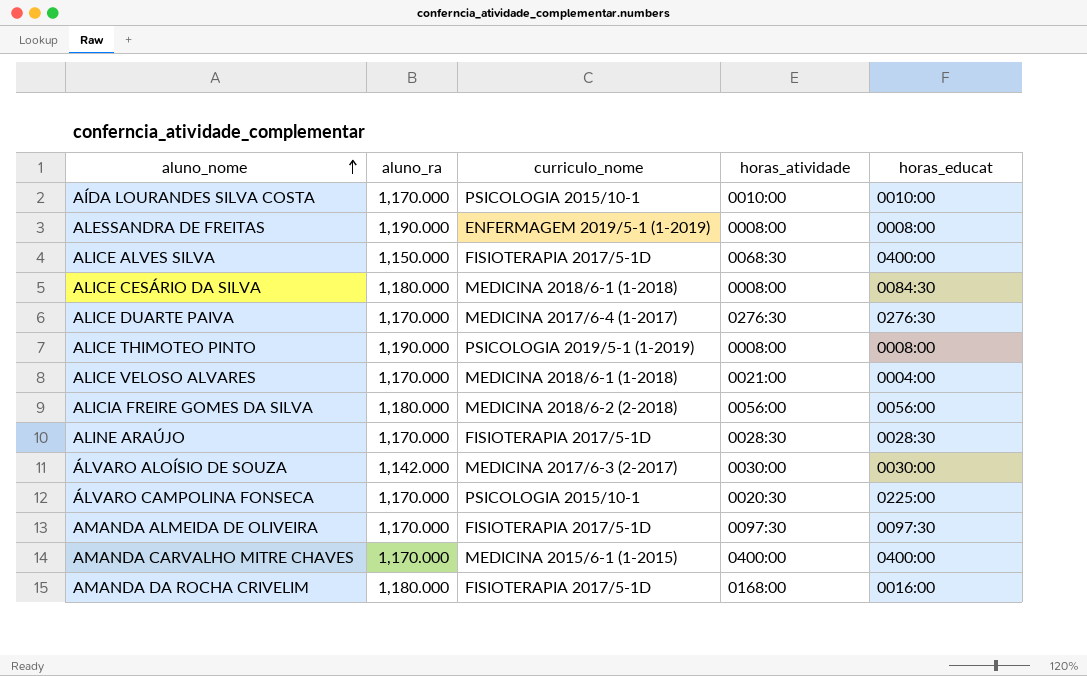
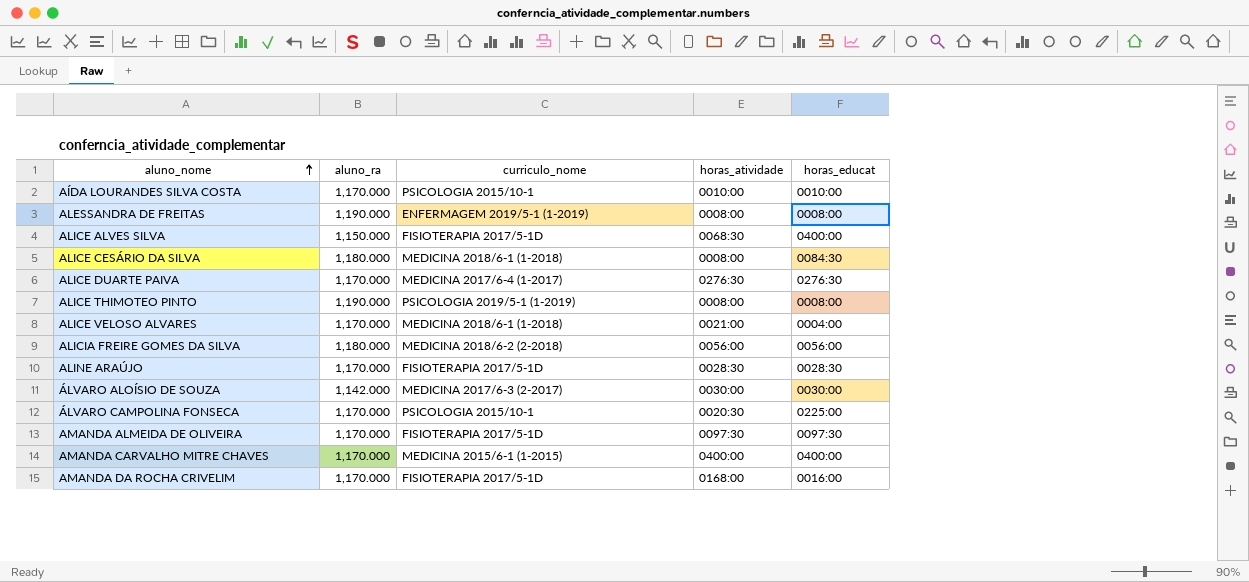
AMANDA DA ROCHA CRIVELIM | aluno_ra: 1,180.000 -> 1,170.000

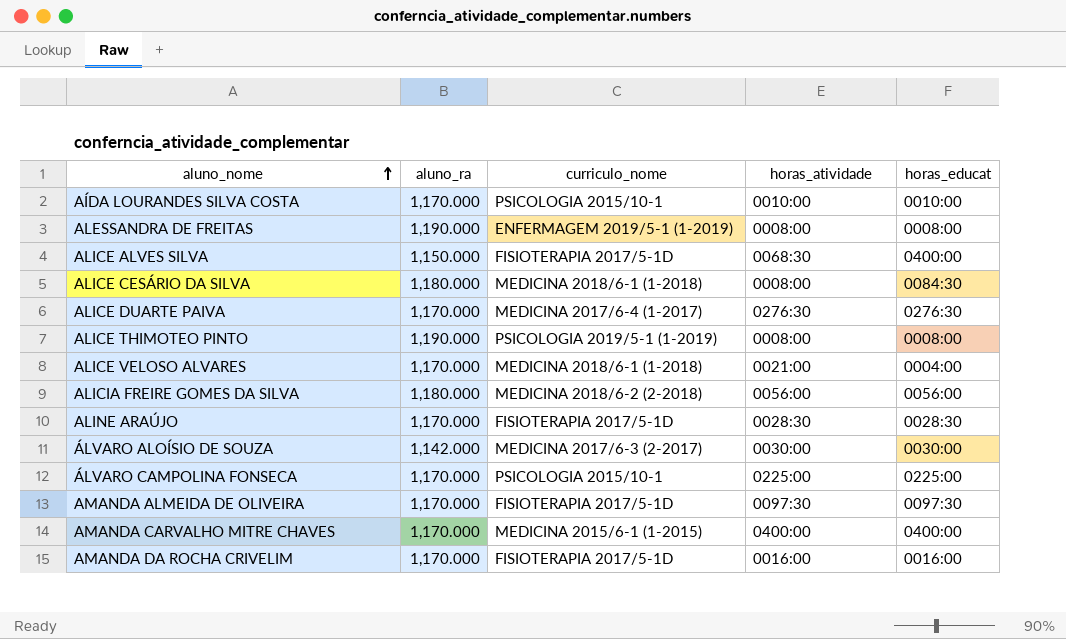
ÁLVARO CAMPOLINA FONSECA | horas_atividade: 0020:30 -> 0225:00
AMANDA DA ROCHA CRIVELIM | horas_atividade: 0168:00 -> 0016:00

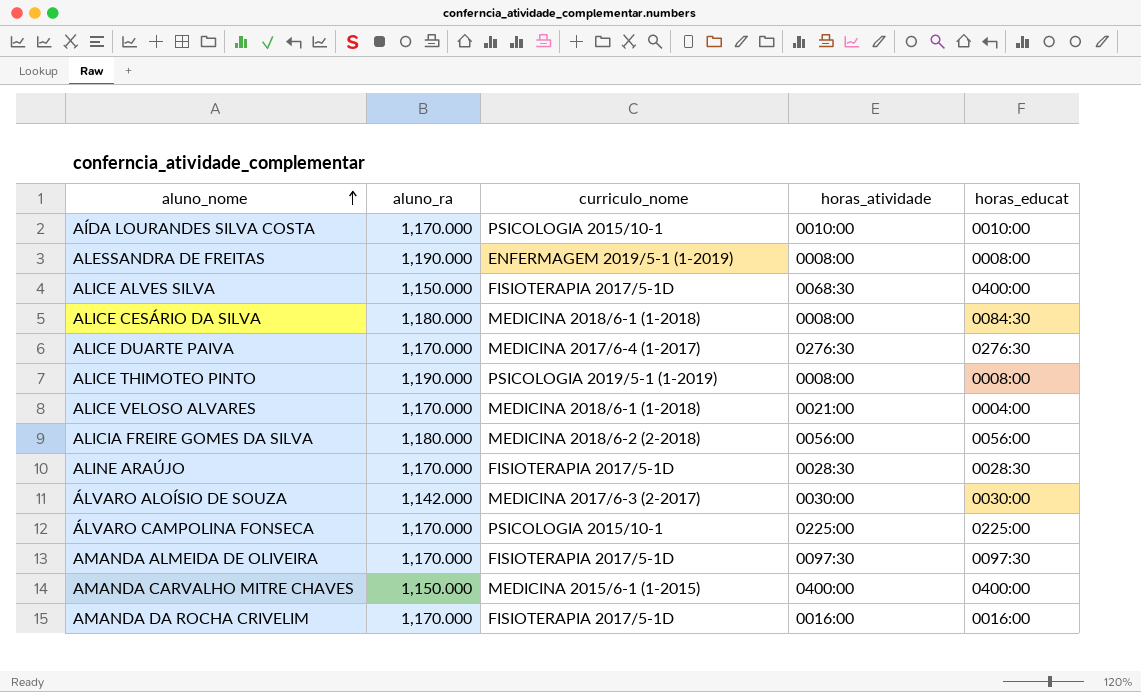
AMANDA CARVALHO MITRE CHAVES | aluno_ra: 1,170.000 -> 1,150.000

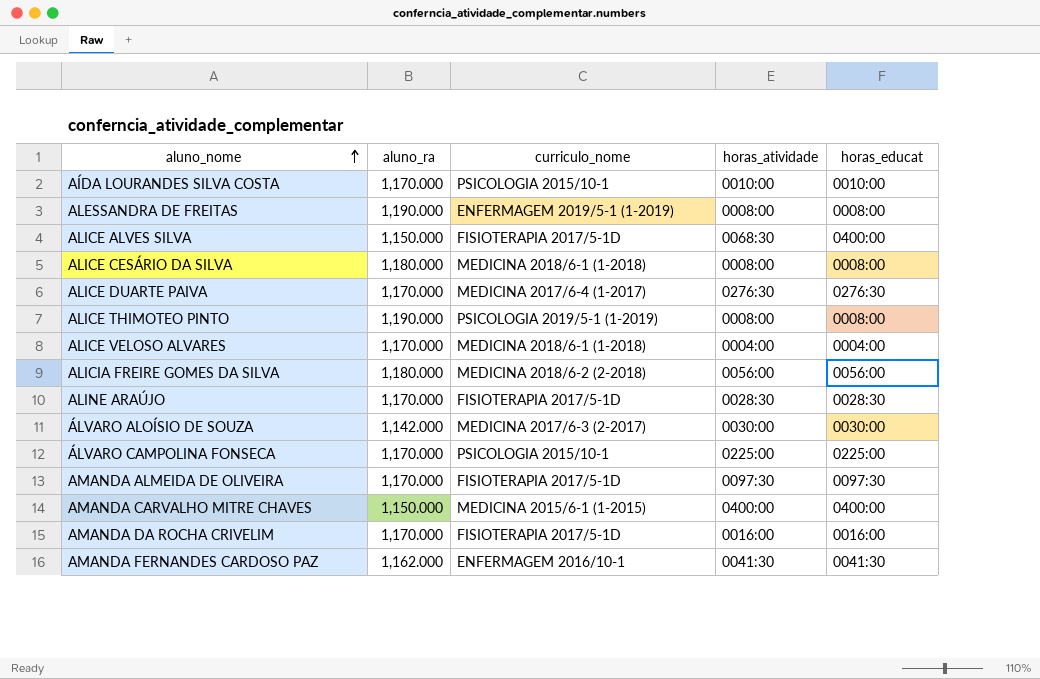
ALICE CESÁRIO DA SILVA | horas_educat: 0084:30 -> 0008:00
ALICE VELOSO ALVARES | horas_atividade: 0021:00 -> 0004:00
row AMANDA FERNANDES CARDOSO PAZ: none -> 1,162.000 | ENFERMAGEM 2016/10-1 | 0041:30 | 0041:30

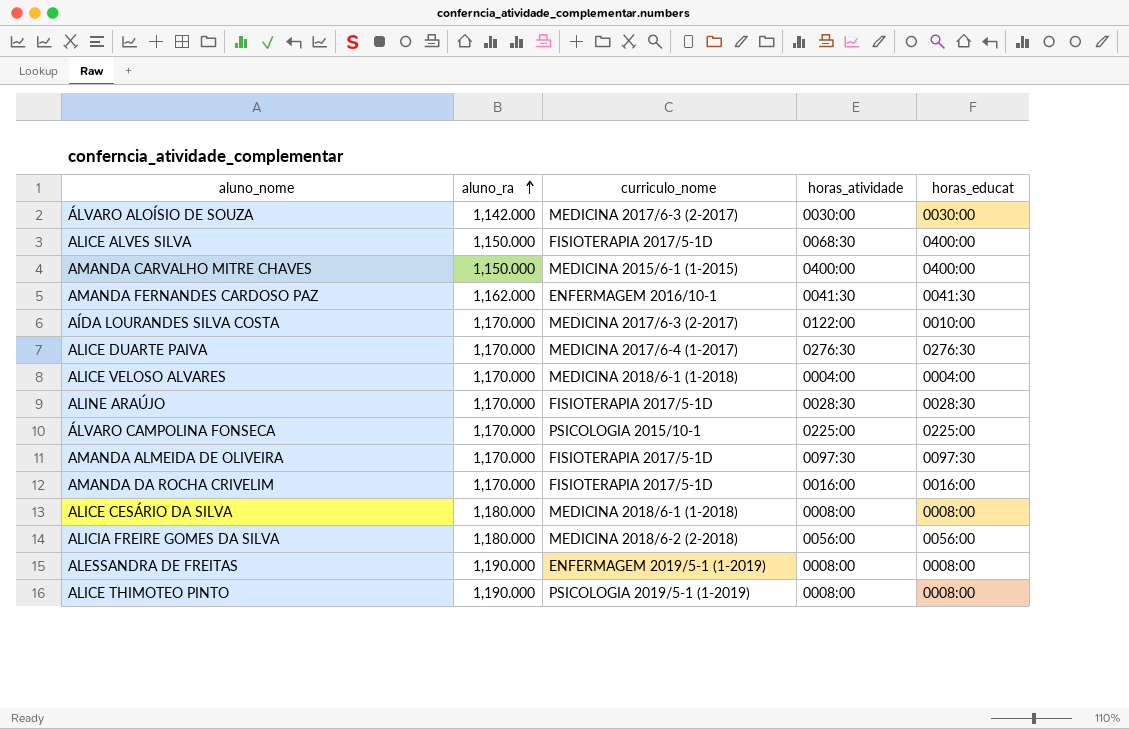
row order: aluno_nome ascending -> aluno_ra ascending
AÍDA LOURANDES SILVA COSTA | curriculo_nome: PSICOLOGIA 2015/10-1 -> MEDICINA 2017/6-3 (2-2017)
AÍDA LOURANDES SILVA COSTA | horas_atividade: 0010:00 -> 0122:00

